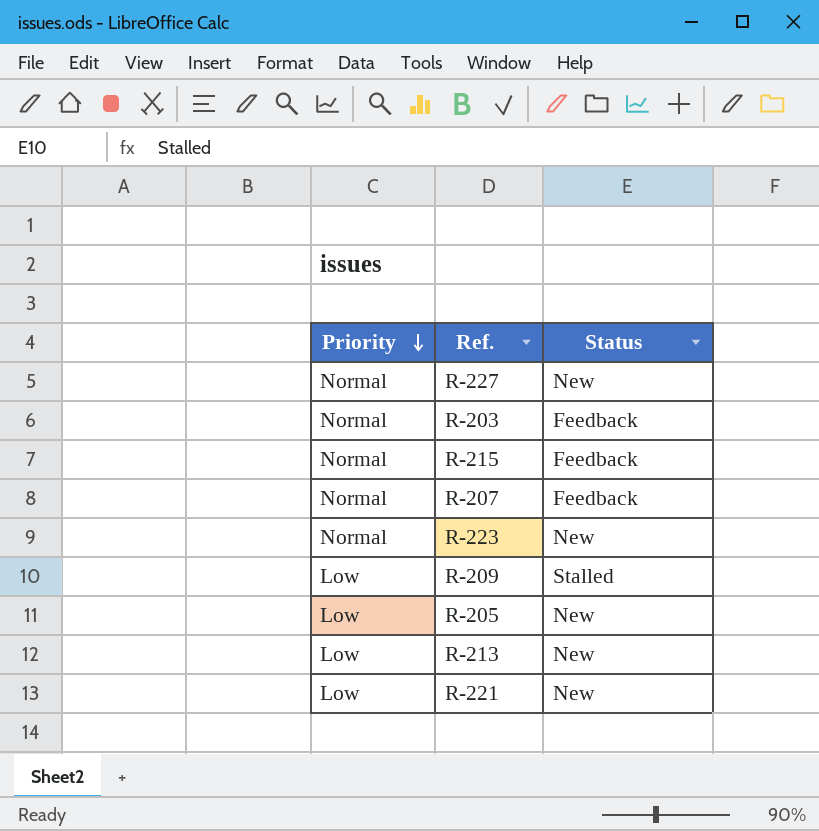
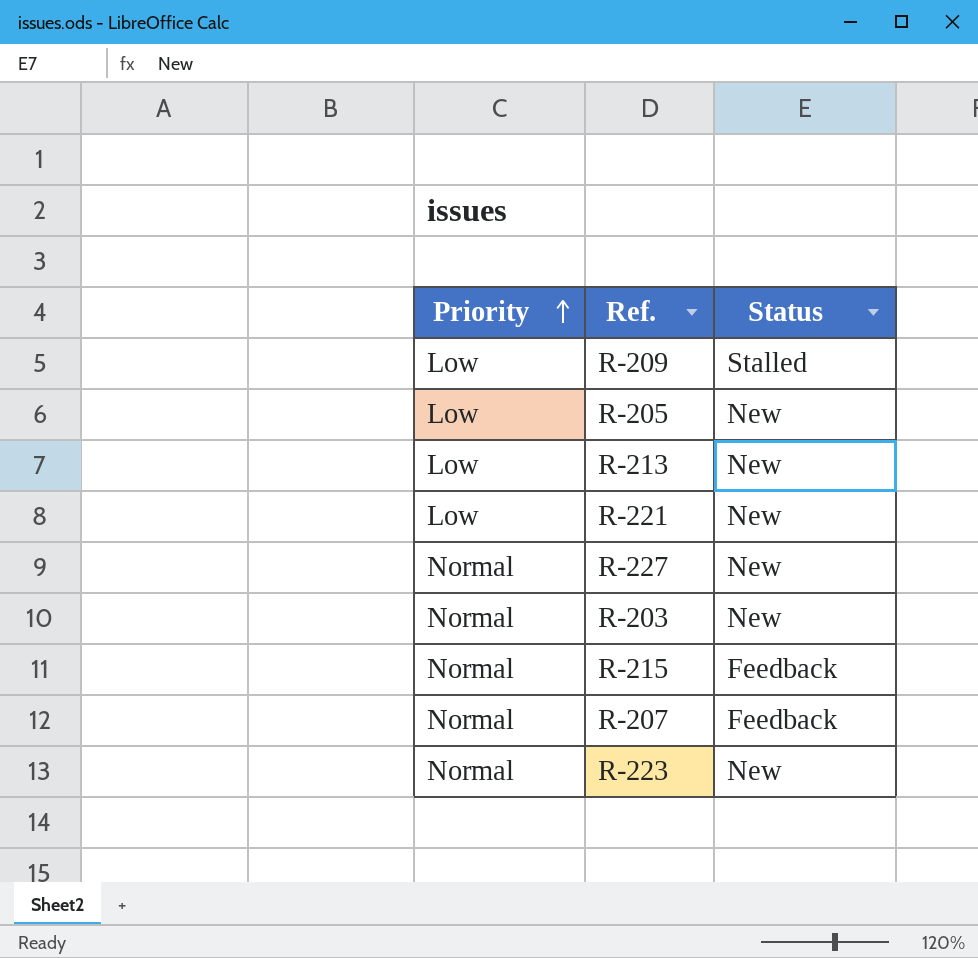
row order: Priority descending -> Priority ascending
R-203 | Status: Feedback -> New

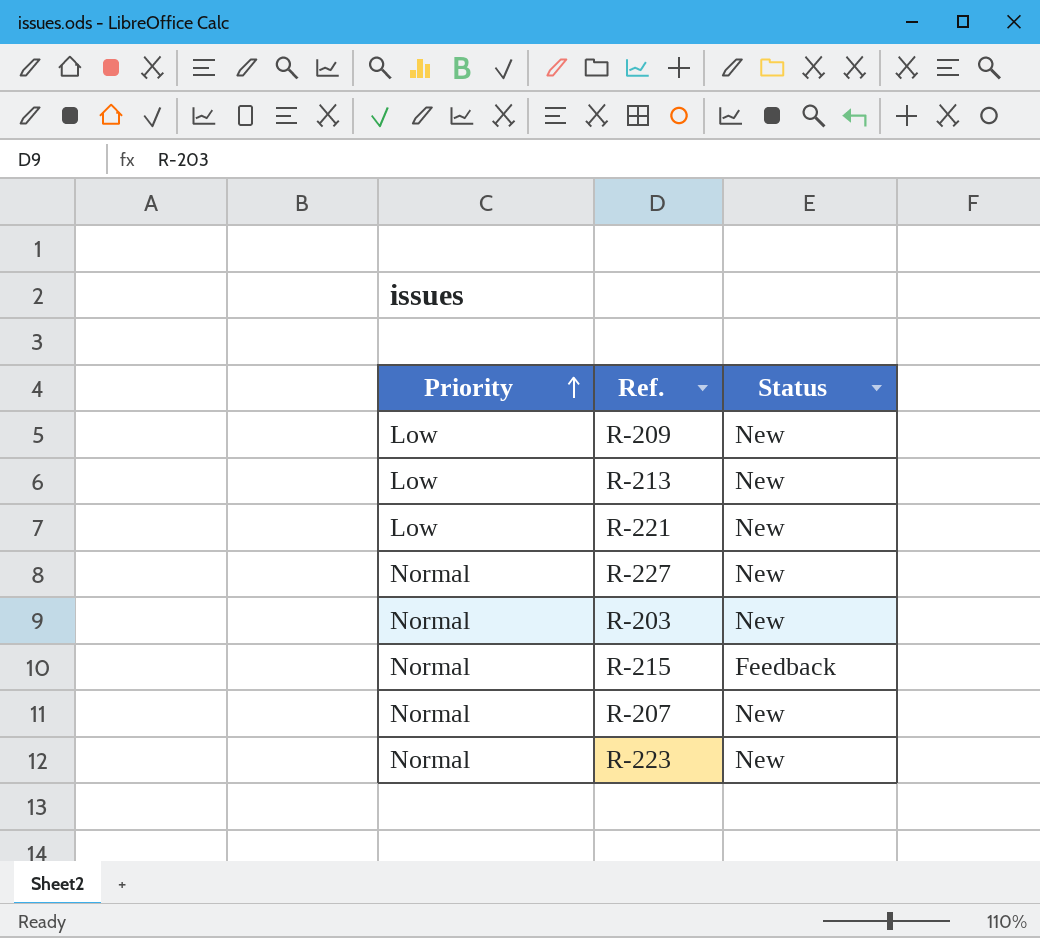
row R-205: Low | New -> none
R-209 | Status: Stalled -> New
R-207 | Status: Feedback -> New

